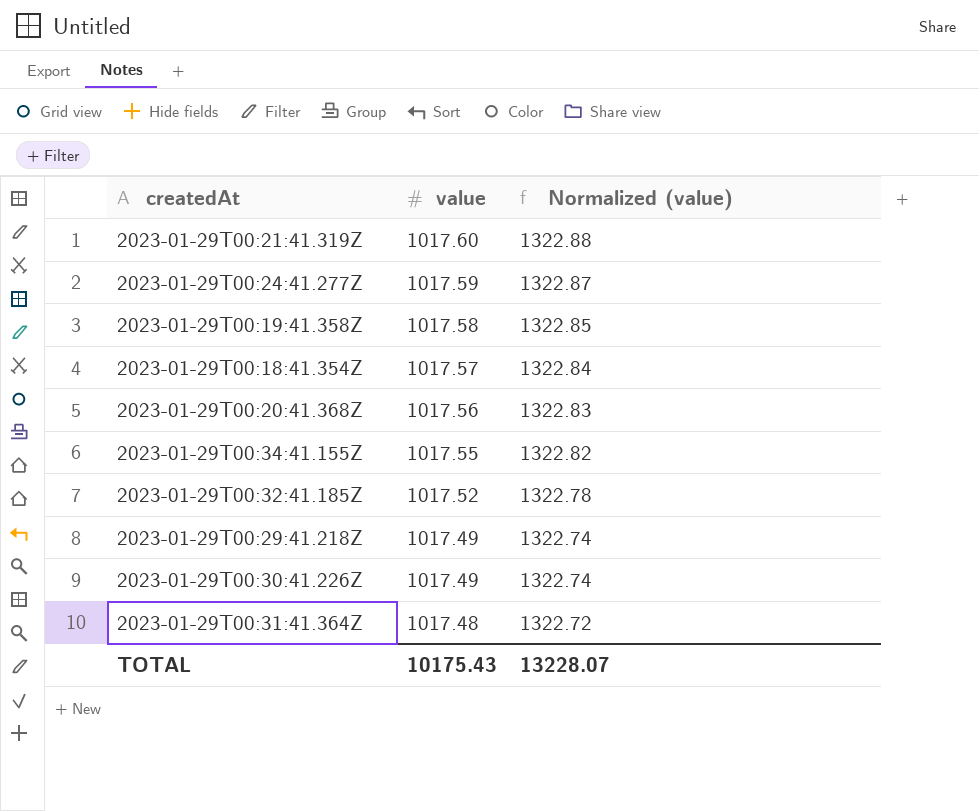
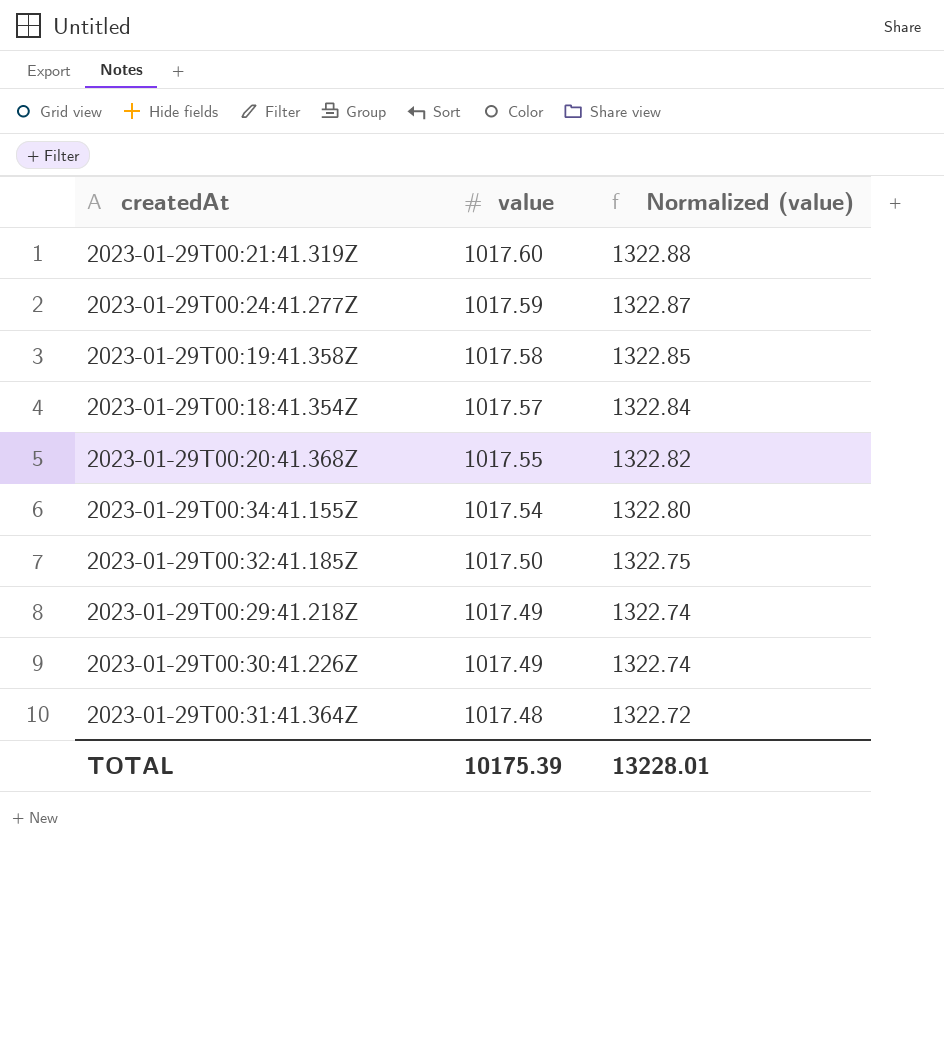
2023-01-29T00:20:41.368Z | value: 1017.56 -> 1017.55
2023-01-29T00:20:41.368Z | Normalized (value): 1322.83 -> 1322.82
2023-01-29T00:34:41.155Z | value: 1017.55 -> 1017.54
2023-01-29T00:34:41.155Z | Normalized (value): 1322.82 -> 1322.80
2023-01-29T00:32:41.185Z | value: 1017.52 -> 1017.50
2023-01-29T00:32:41.185Z | Normalized (value): 1322.78 -> 1322.75
TOTAL | value: 10175.43 -> 10175.39
TOTAL | Normalized (value): 13228.07 -> 13228.01

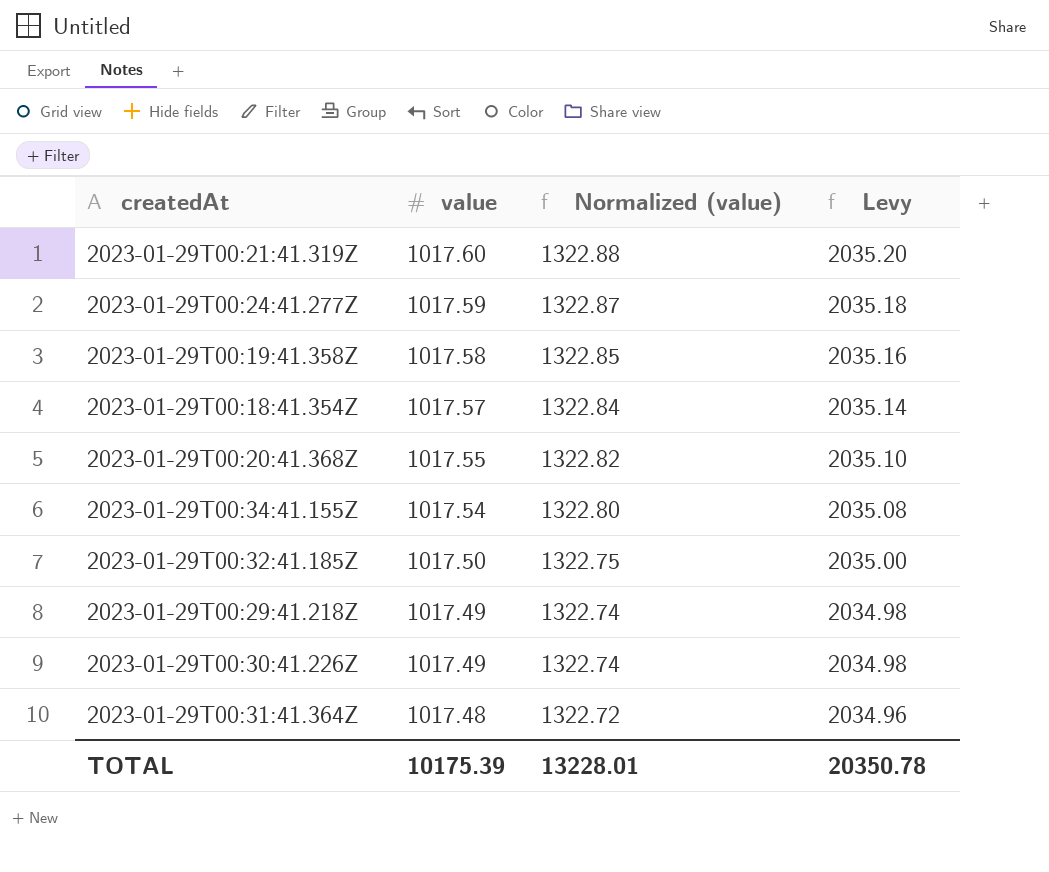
column Levy | formula: none -> [value] * 2

